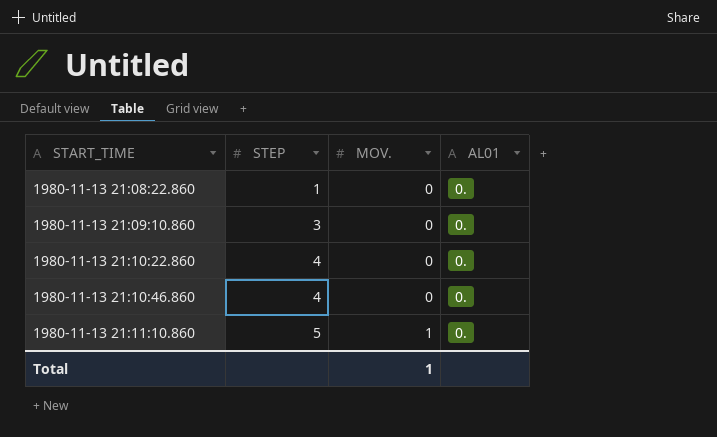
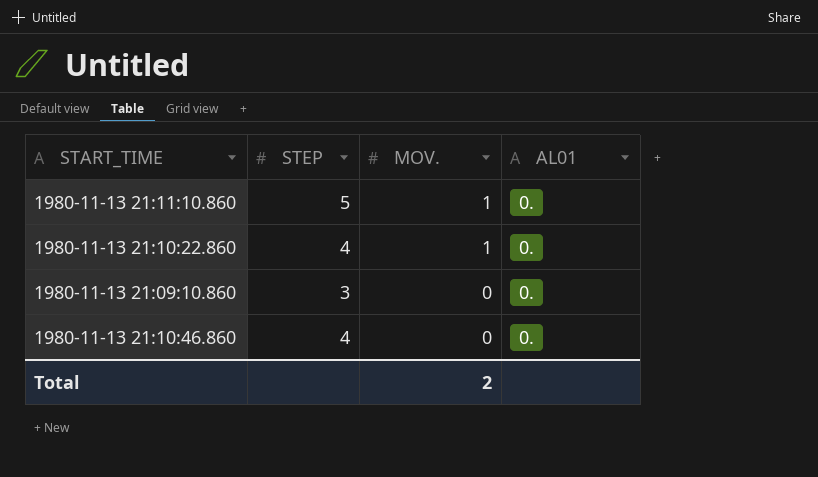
row order: START_TIME ascending -> MOV. descending
row 1980-11-13 21:08:22.860: 1 | 0 | 0. -> none
1980-11-13 21:10:22.860 | MOV.: 0 -> 1
Total | MOV.: 1 -> 2

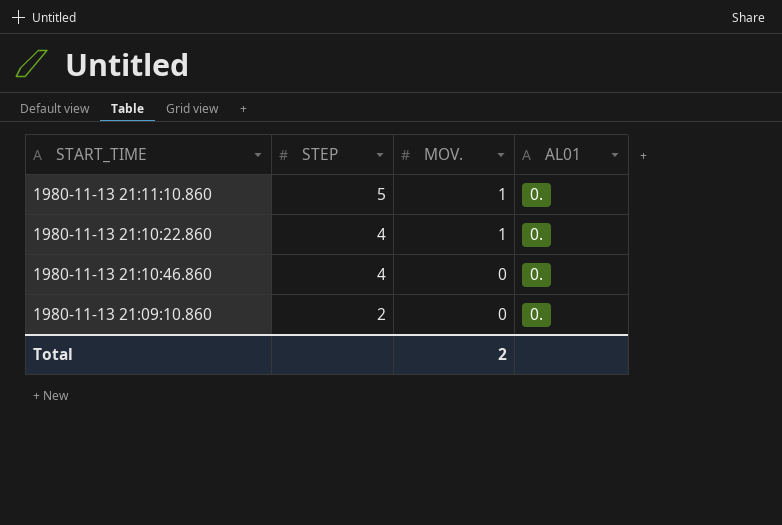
row order: MOV. descending -> STEP descending
1980-11-13 21:09:10.860 | STEP: 3 -> 2

